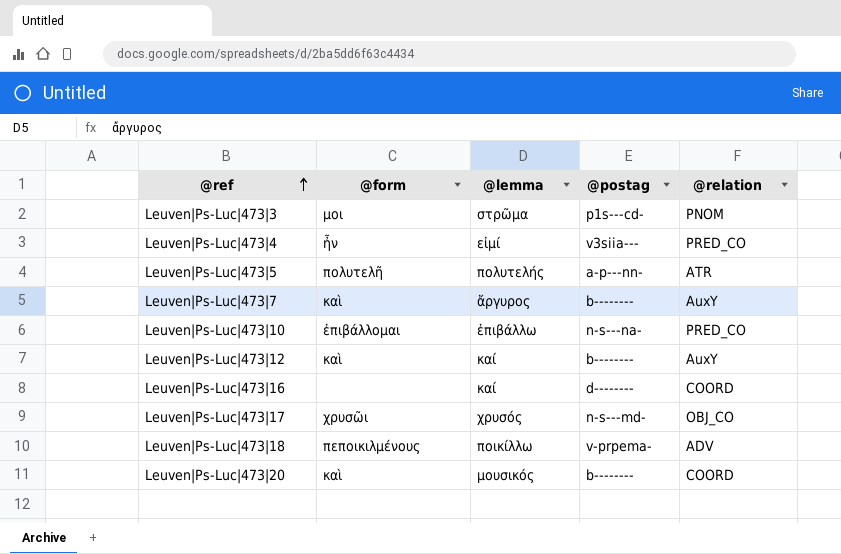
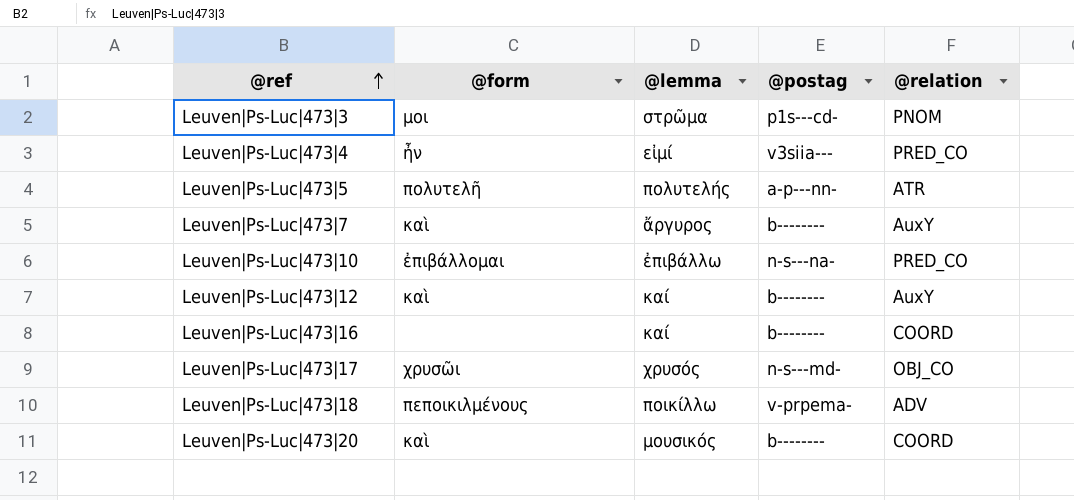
Leuven|Ps-Luc|473|16 | @postag: d-------- -> b--------

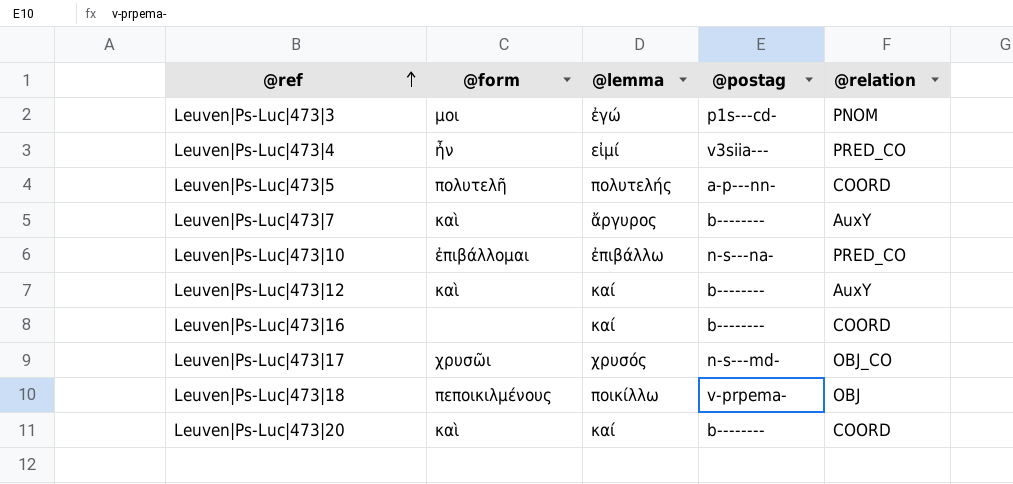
Leuven|Ps-Luc|473|3 | @lemma: στρῶμα -> ἐγώ
Leuven|Ps-Luc|473|5 | @relation: ATR -> COORD
Leuven|Ps-Luc|473|18 | @relation: ADV -> OBJ
Leuven|Ps-Luc|473|20 | @lemma: μουσικός -> καί

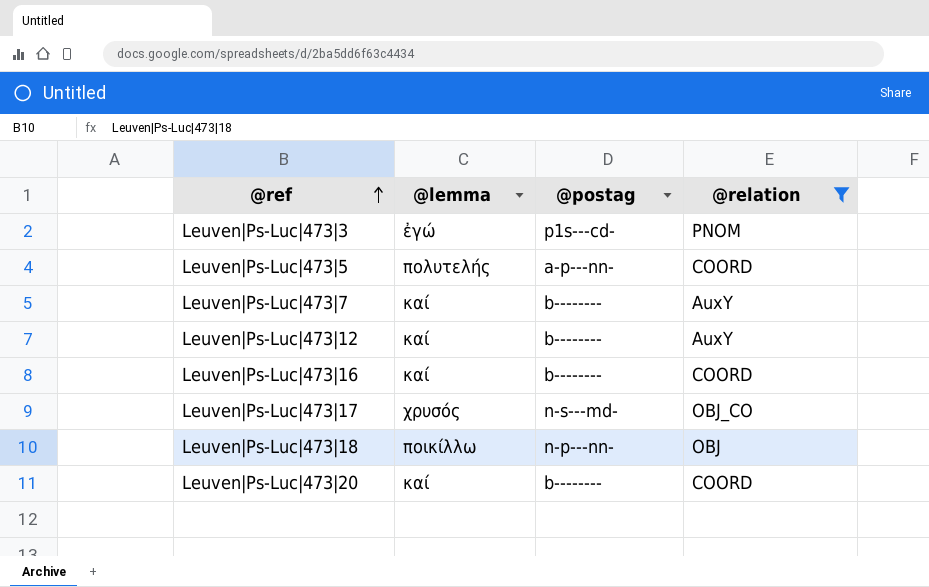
filter: none -> @relation != PRED_CO
column @form | position: 2 -> none
Leuven|Ps-Luc|473|7 | @lemma: ἄργυρος -> καί
Leuven|Ps-Luc|473|18 | @postag: v-prpema- -> n-p---nn-

